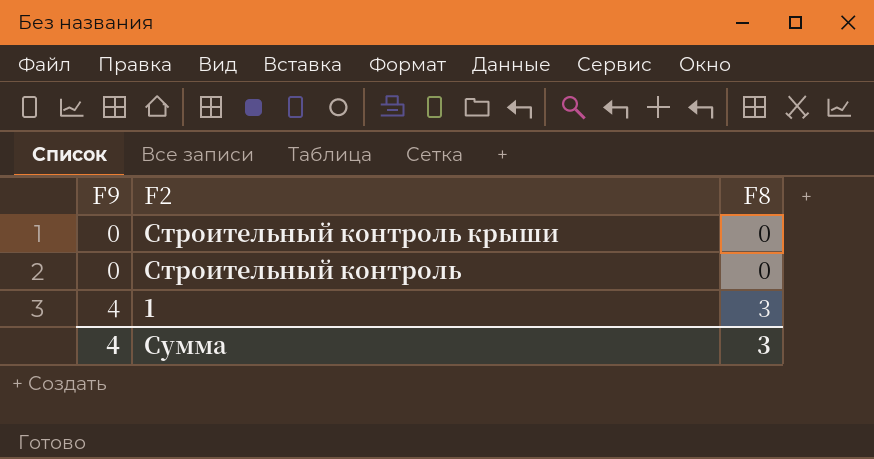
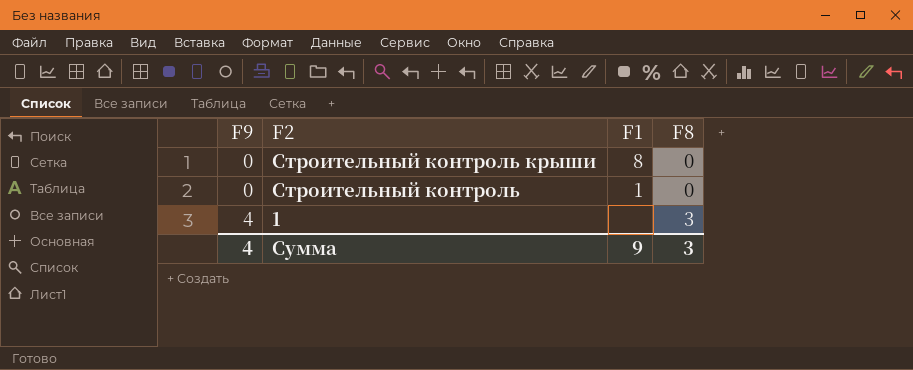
column F1 | position: none -> 3

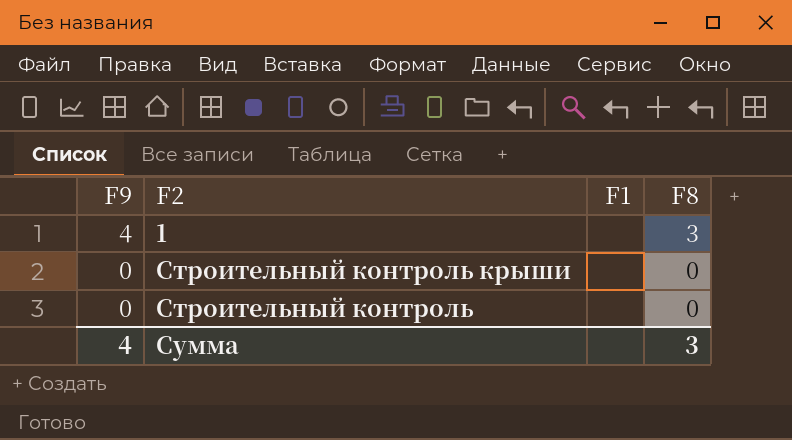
row order: F9 ascending -> F9 descending
Строительный контроль крыши | F1: 8 -> none
Строительный контроль | F1: 1 -> none
Сумма | F1: 9 -> none

